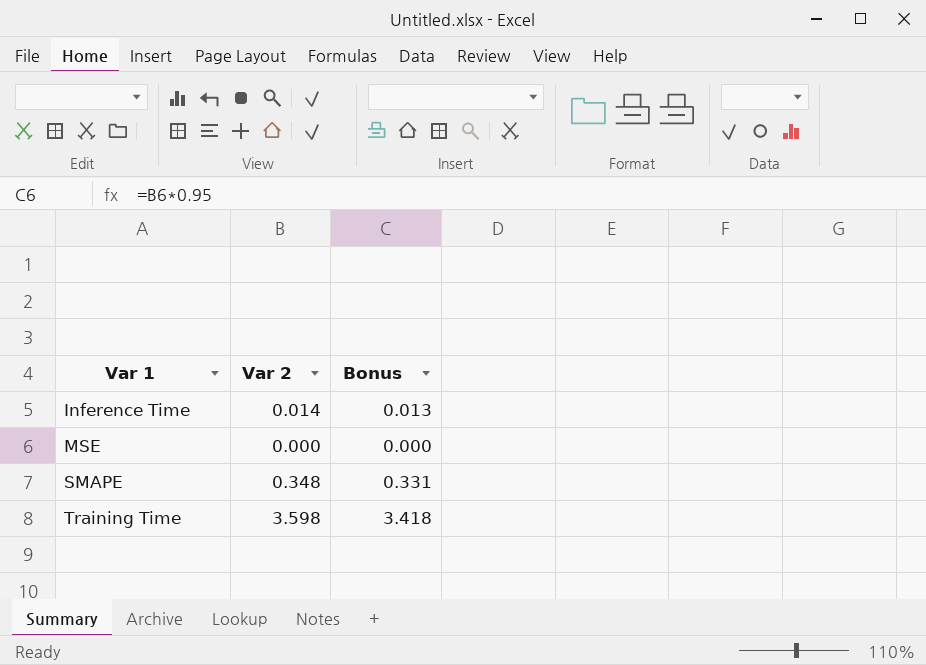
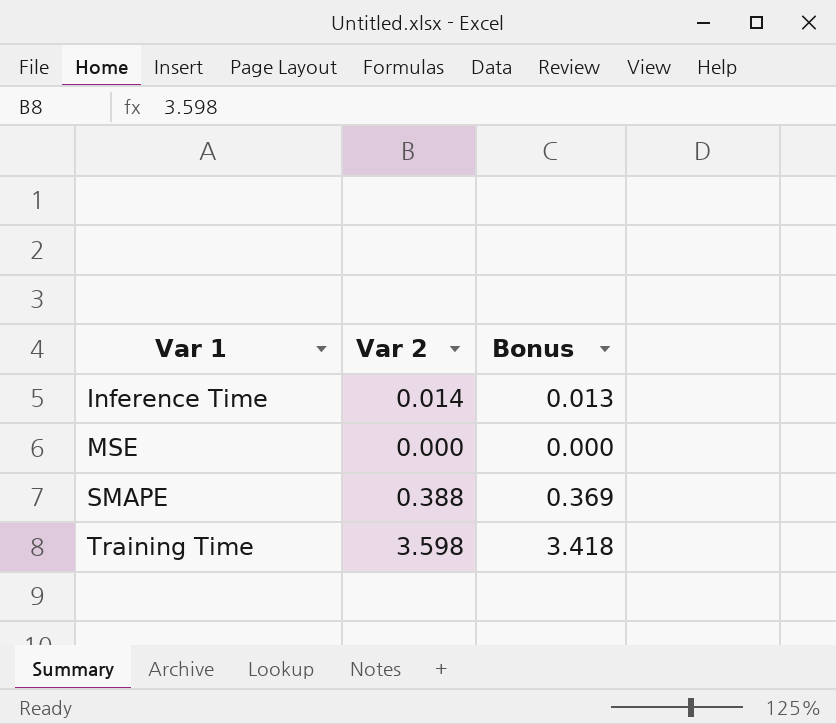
SMAPE | Var 2: 0.348 -> 0.388
SMAPE | Bonus: 0.331 -> 0.369

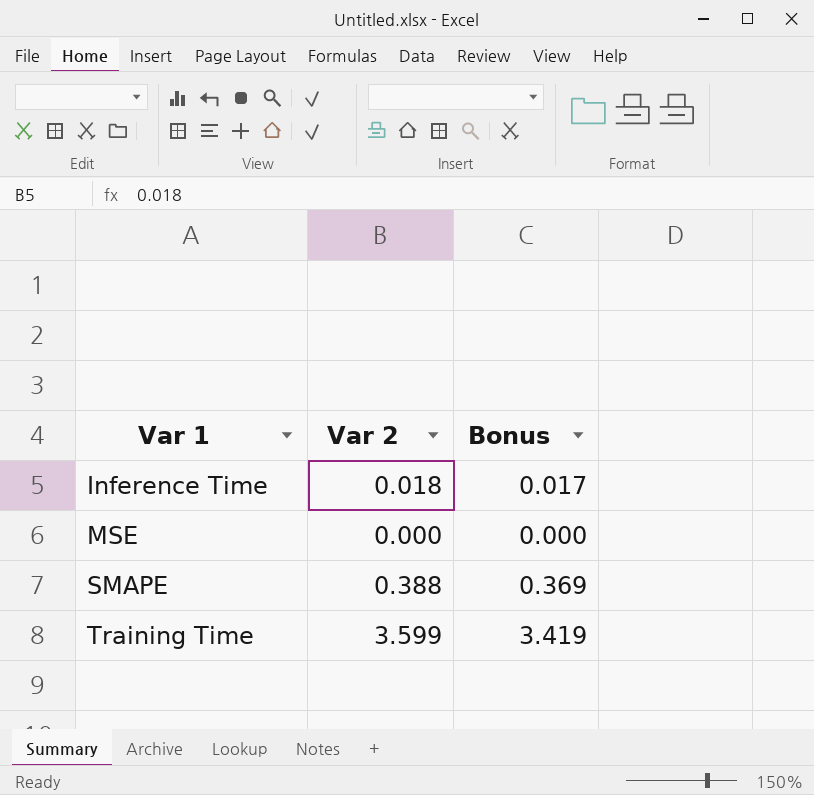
Inference Time | Var 2: 0.014 -> 0.018
Inference Time | Bonus: 0.013 -> 0.017
Training Time | Var 2: 3.598 -> 3.599
Training Time | Bonus: 3.418 -> 3.419

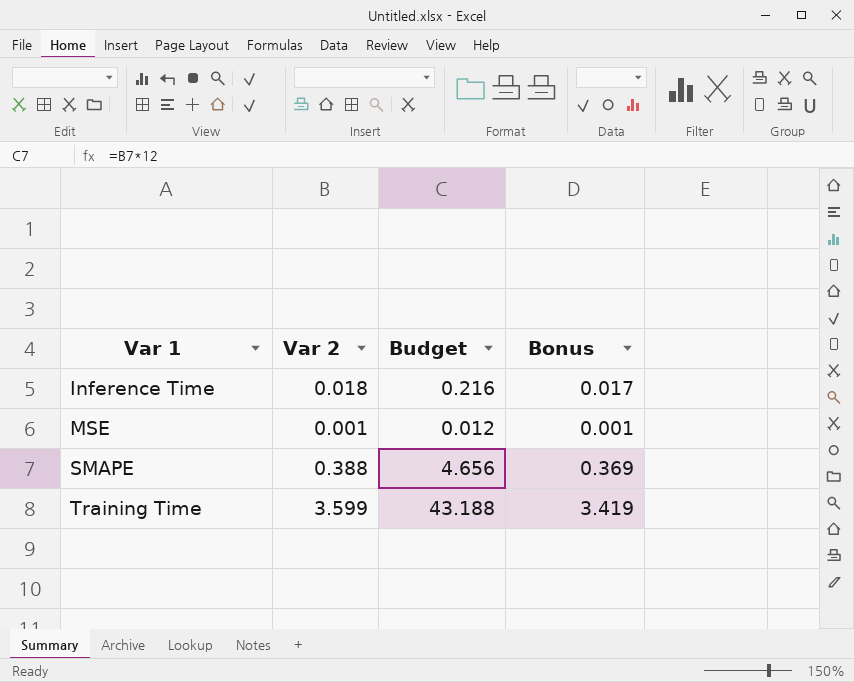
column Budget | formula: none -> [Var 2] * 12
MSE | Var 2: 0.000 -> 0.001
MSE | Bonus: 0.000 -> 0.001

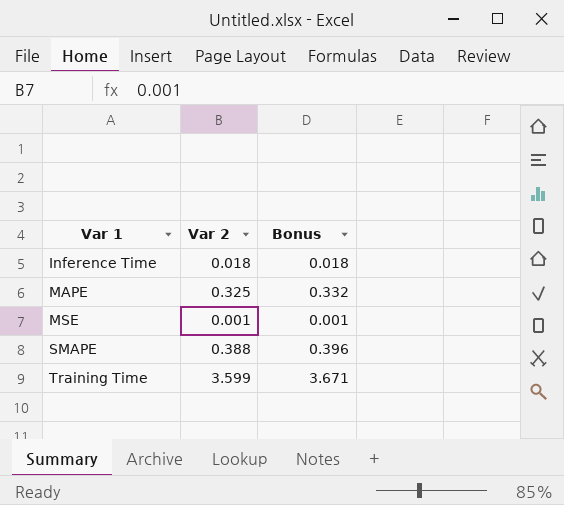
column Budget | formula: [Var 2] * 12 -> none
column Bonus | formula: [Var 2] * 0.95 -> [Var 2] * 1.02
row MAPE: none -> 0.325 | 0.332

